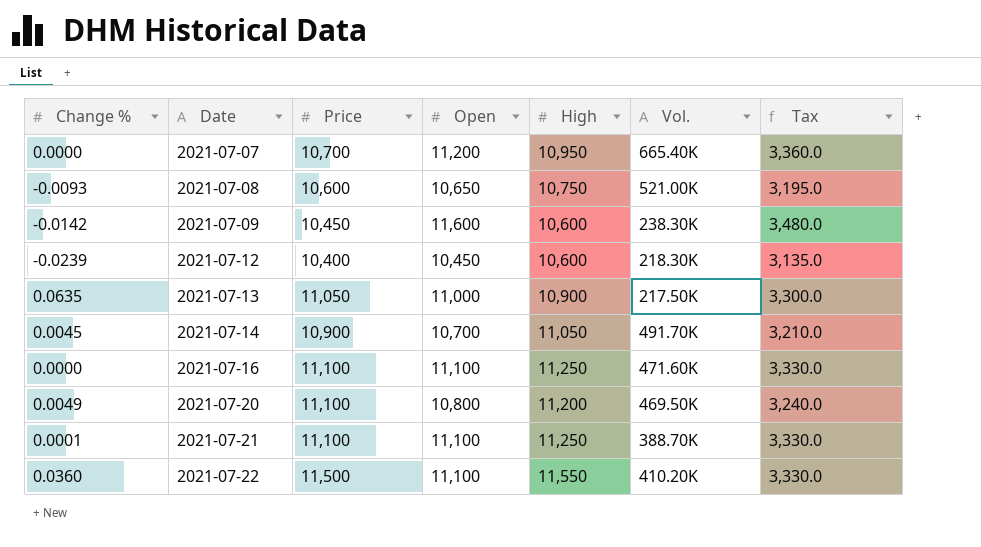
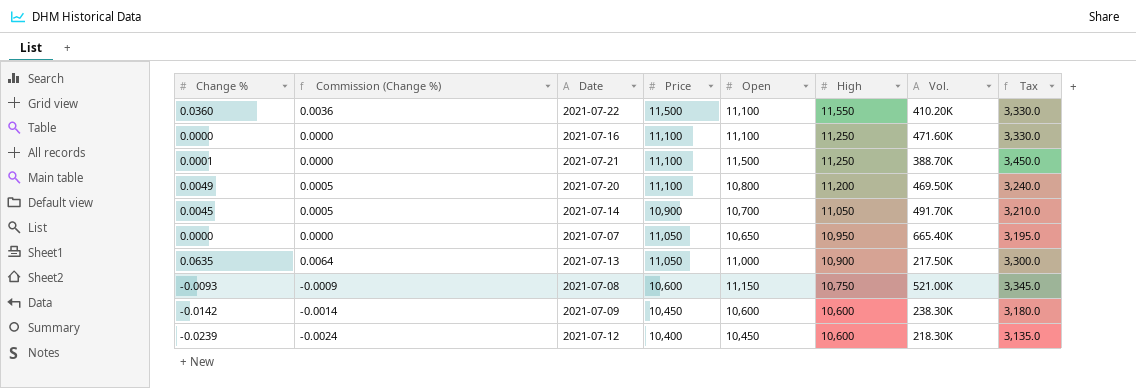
row order: Date ascending -> High descending
column Commission (Change %) | formula: none -> [Change %] * 0.1
2021-07-21 | Open: 11,100 -> 11,500
2021-07-21 | Tax: 3,330.0 -> 3,450.0
2021-07-07 | Price: 10,700 -> 11,050
2021-07-07 | Open: 11,200 -> 10,650
2021-07-07 | Tax: 3,360.0 -> 3,195.0
2021-07-08 | Open: 10,650 -> 11,150
2021-07-08 | Tax: 3,195.0 -> 3,345.0
2021-07-09 | Open: 11,600 -> 10,600
2021-07-09 | Tax: 3,480.0 -> 3,180.0

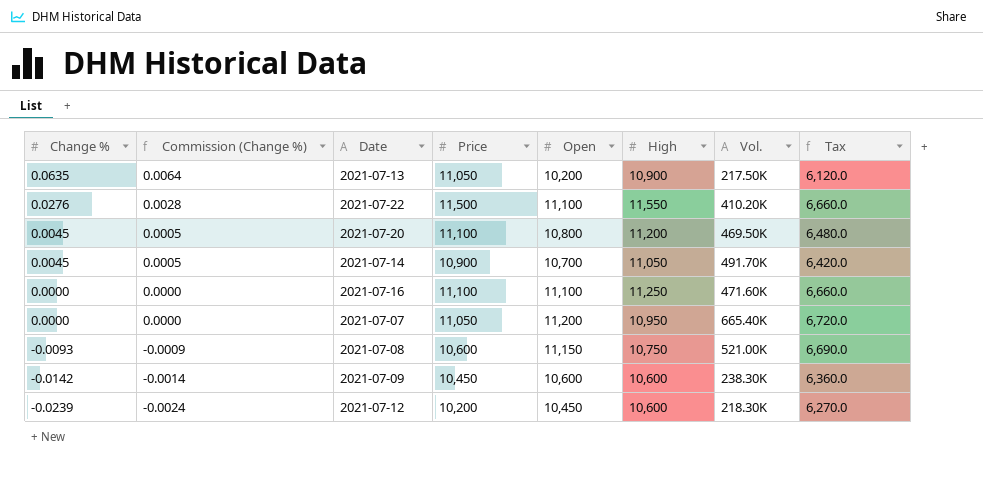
row order: High descending -> Change % descending
column Tax | formula: [Open] * 0.3 -> [Open] * 0.6
row 2021-07-21: 0.0001 | 0.0000 | 11,100 | 11,500 | 11,250 | 388.70K | 3,450.0 -> none
2021-07-13 | Open: 11,000 -> 10,200
2021-07-22 | Change %: 0.0360 -> 0.0276
2021-07-22 | Commission (Change %): 0.0036 -> 0.0028
2021-07-20 | Change %: 0.0049 -> 0.0045
2021-07-07 | Open: 10,650 -> 11,200
2021-07-12 | Price: 10,400 -> 10,200

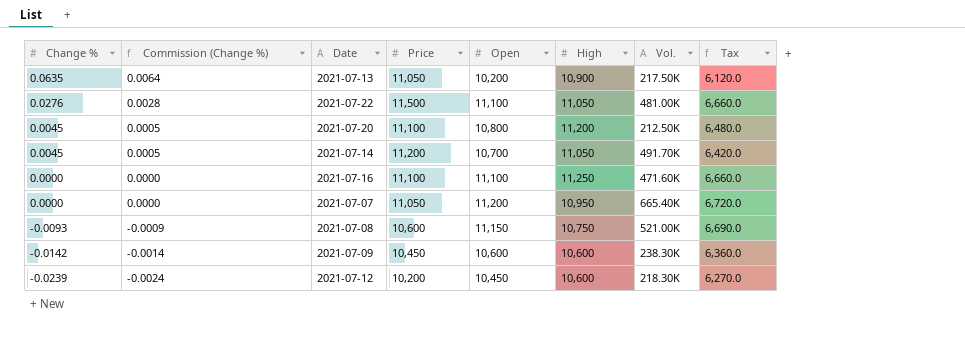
2021-07-22 | High: 11,550 -> 11,050
2021-07-22 | Vol.: 410.20K -> 481.00K
2021-07-20 | Vol.: 469.50K -> 212.50K
2021-07-14 | Price: 10,900 -> 11,200

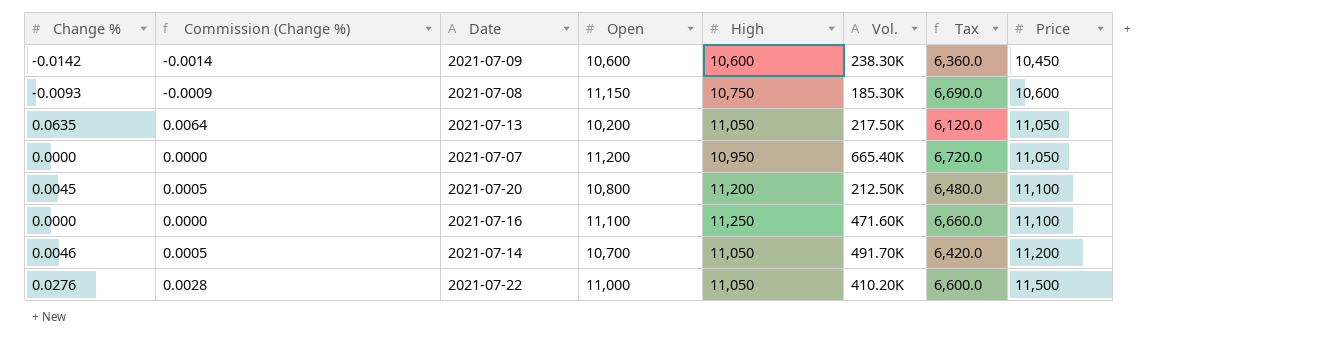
row order: Change % descending -> Price ascending
column Price | position: 4 -> 8
row 2021-07-12: -0.0239 | -0.0024 | 10,200 | 10,450 | 10,600 | 218.30K | 6,270.0 -> none
2021-07-08 | Vol.: 521.00K -> 185.30K
2021-07-13 | High: 10,900 -> 11,050
2021-07-14 | Change %: 0.0045 -> 0.0046
2021-07-22 | Open: 11,100 -> 11,000
2021-07-22 | Vol.: 481.00K -> 410.20K
2021-07-22 | Tax: 6,660.0 -> 6,600.0

